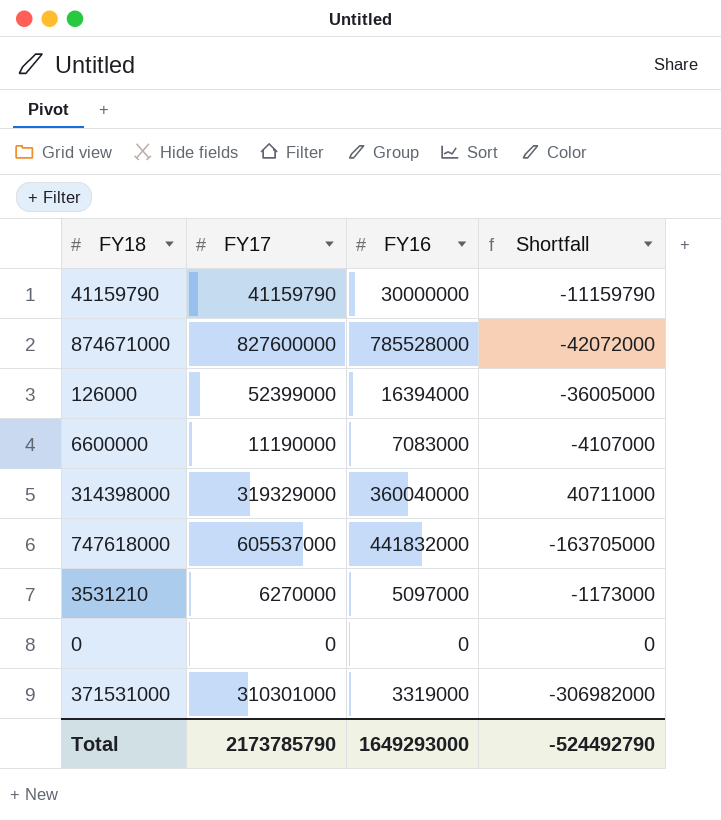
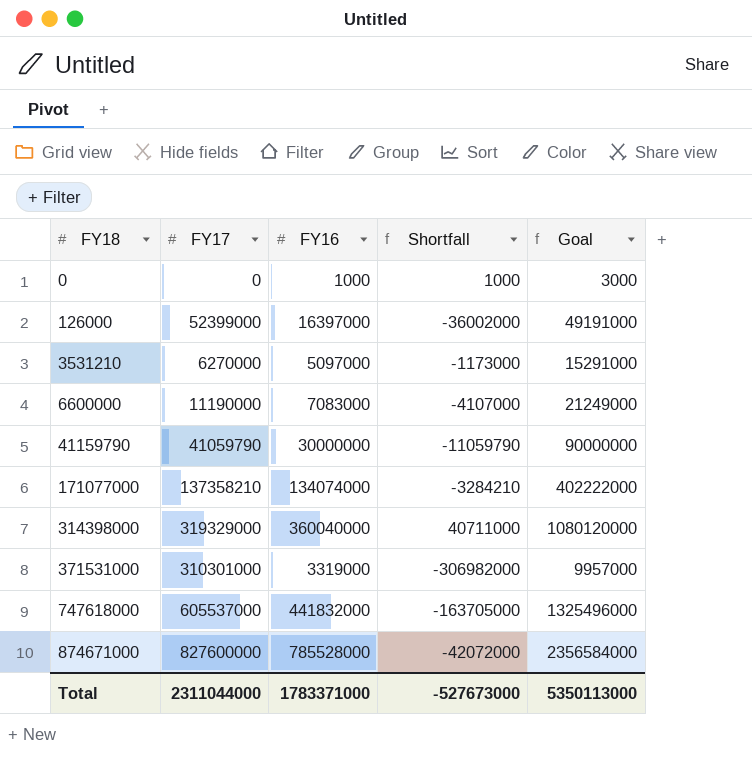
row order: none -> FY18 ascending
column Goal | formula: none -> [FY16] * 3
0 | FY16: 0 -> 1000
0 | Shortfall: 0 -> 1000
126000 | FY16: 16394000 -> 16397000
126000 | Shortfall: -36005000 -> -36002000
41159790 | FY17: 41159790 -> 41059790
41159790 | Shortfall: -11159790 -> -11059790
row 171077000: none -> 137358210 | 134074000 | -3284210 | 402222000
Total | FY17: 2173785790 -> 2311044000
Total | FY16: 1649293000 -> 1783371000
Total | Shortfall: -524492790 -> -527673000

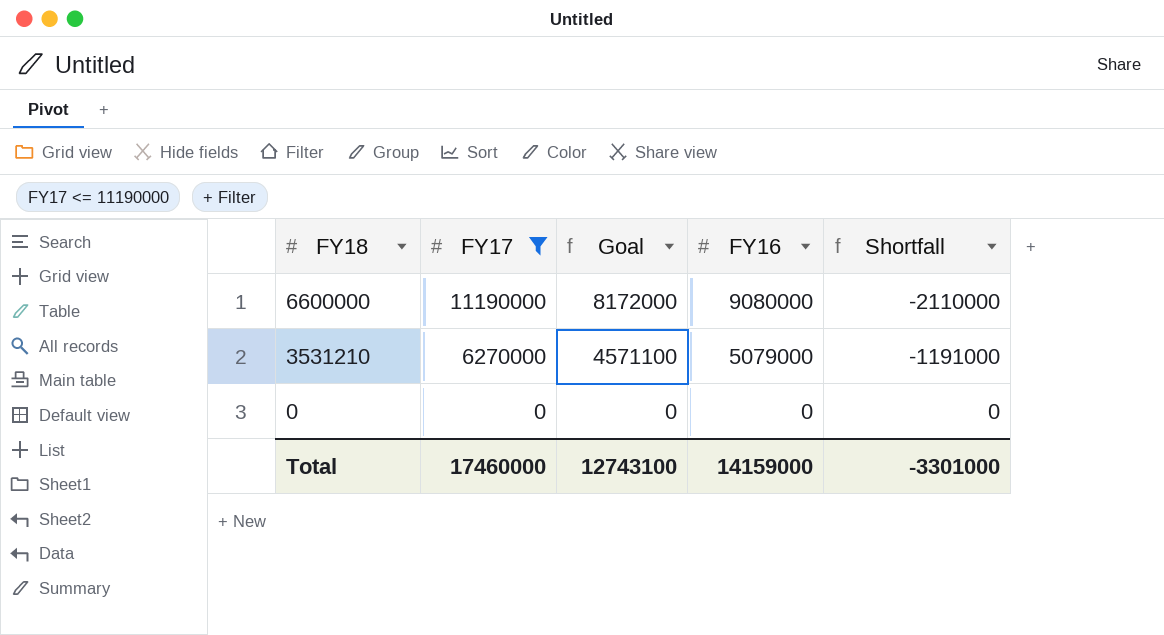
filter: none -> FY17 <= 11190000
row order: FY18 ascending -> FY18 descending
column Goal | formula: [FY16] * 3 -> [FY16] * 0.9
column Goal | position: 5 -> 3
6600000 | FY16: 7083000 -> 9080000
6600000 | Shortfall: -4107000 -> -2110000
3531210 | FY16: 5097000 -> 5079000
3531210 | Shortfall: -1173000 -> -1191000
0 | FY16: 1000 -> 0
0 | Shortfall: 1000 -> 0
Total | FY17: 2311044000 -> 17460000
Total | Goal: 5350113000 -> 12743100
Total | FY16: 1783371000 -> 14159000
Total | Shortfall: -527673000 -> -3301000

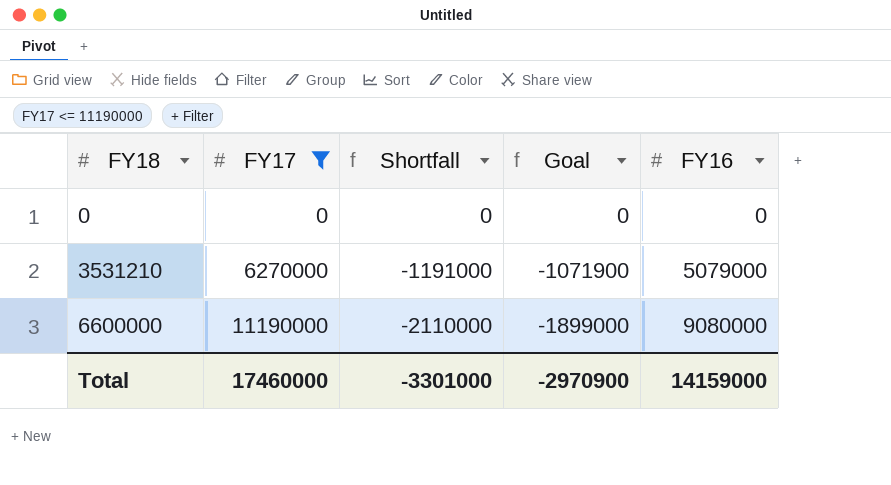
row order: FY18 descending -> FY18 ascending
column Shortfall | position: 5 -> 3
column Goal | formula: [FY16] * 0.9 -> [Shortfall] * 0.9
Total | Goal: 12743100 -> -2970900

